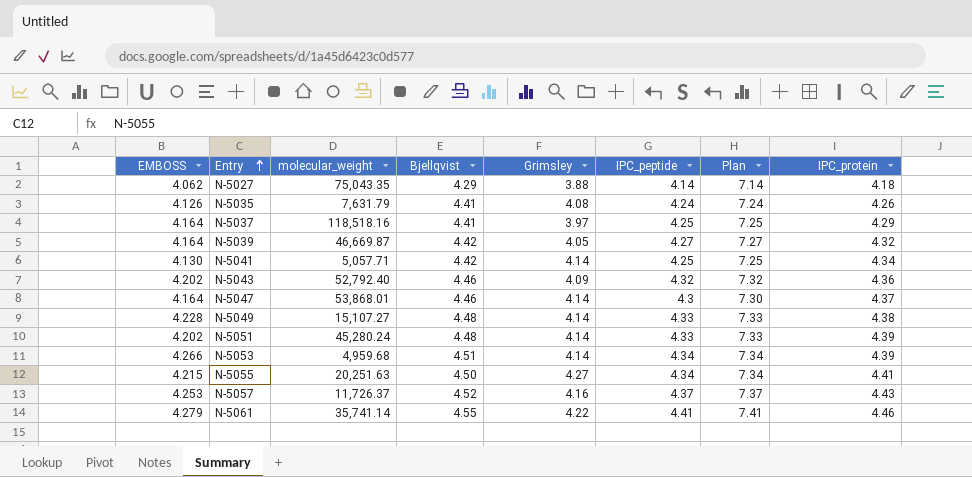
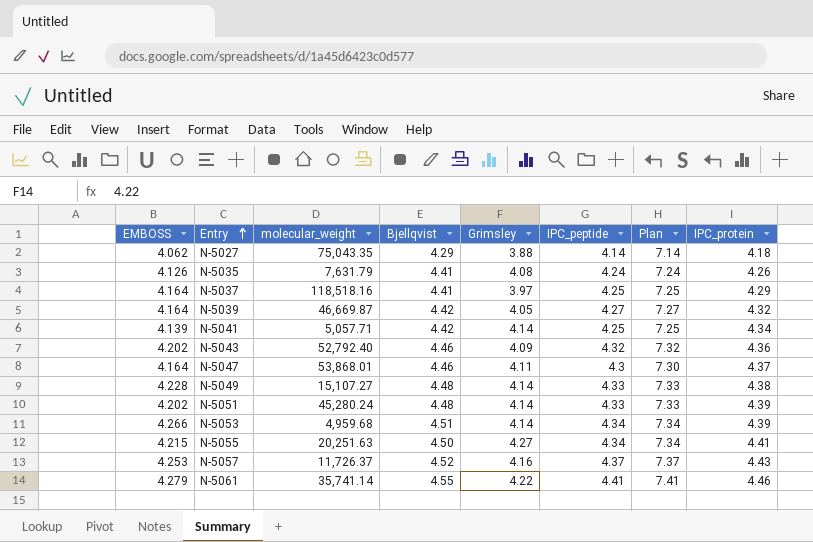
N-5041 | EMBOSS: 4.130 -> 4.139
N-5047 | Grimsley: 4.14 -> 4.11

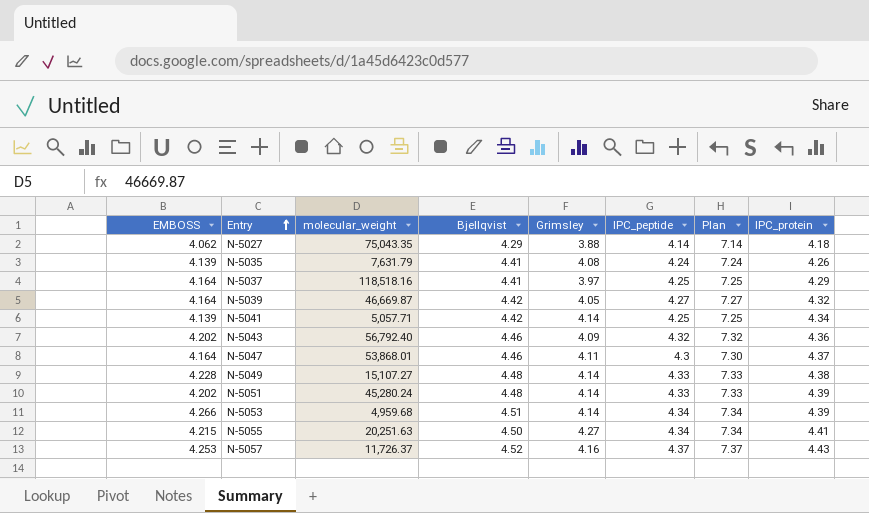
row N-5061: 4.279 | 35,741.14 | 4.55 | 4.22 | 4.41 | 7.41 | 4.46 -> none
N-5035 | EMBOSS: 4.126 -> 4.139
N-5043 | molecular_weight: 52,792.40 -> 56,792.40

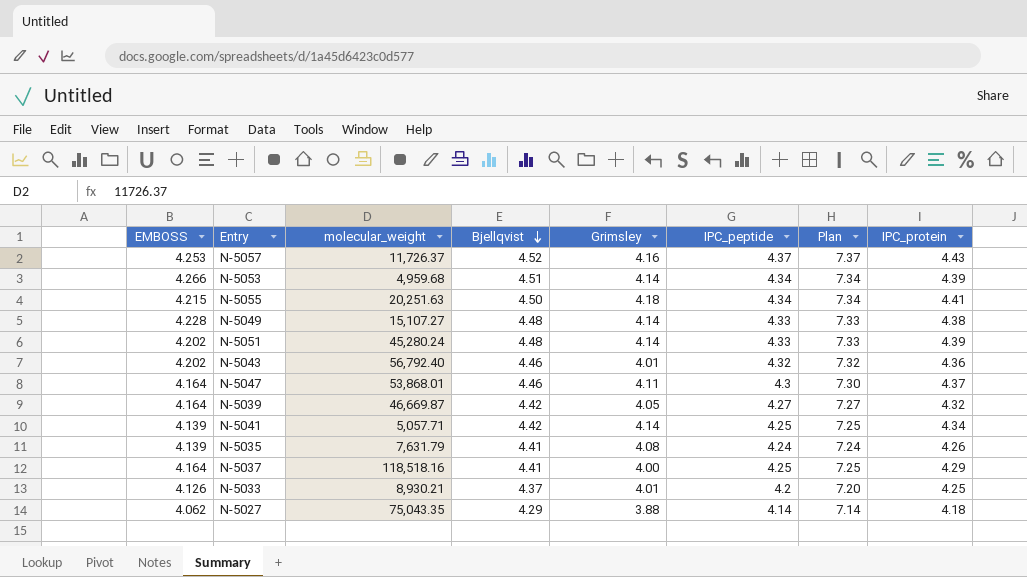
row order: Entry ascending -> Bjellqvist descending
N-5055 | Grimsley: 4.27 -> 4.18
N-5043 | Grimsley: 4.09 -> 4.01
N-5037 | Grimsley: 3.97 -> 4.00
row N-5033: none -> 4.126 | 8,930.21 | 4.37 | 4.01 | 4.2 | 7.20 | 4.25

